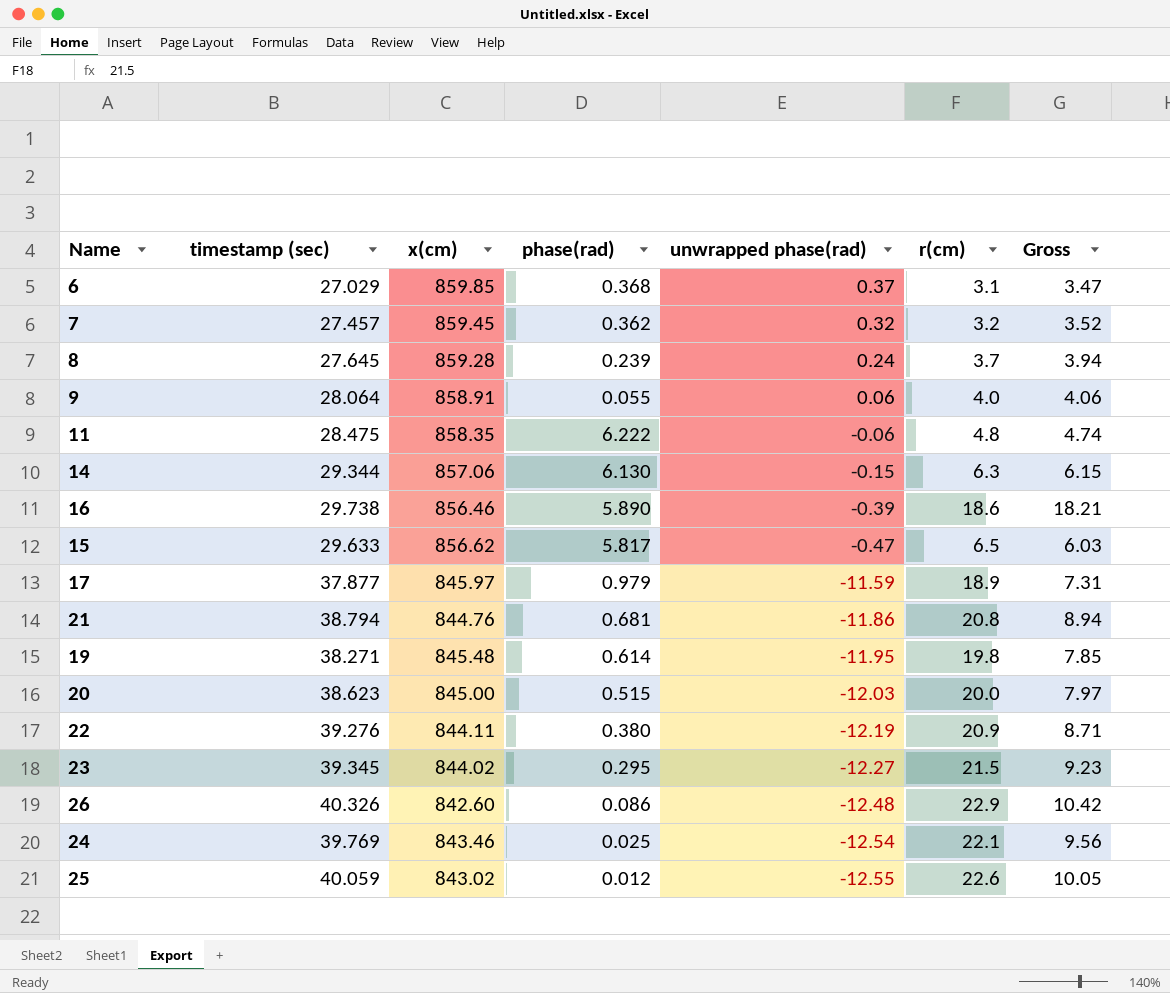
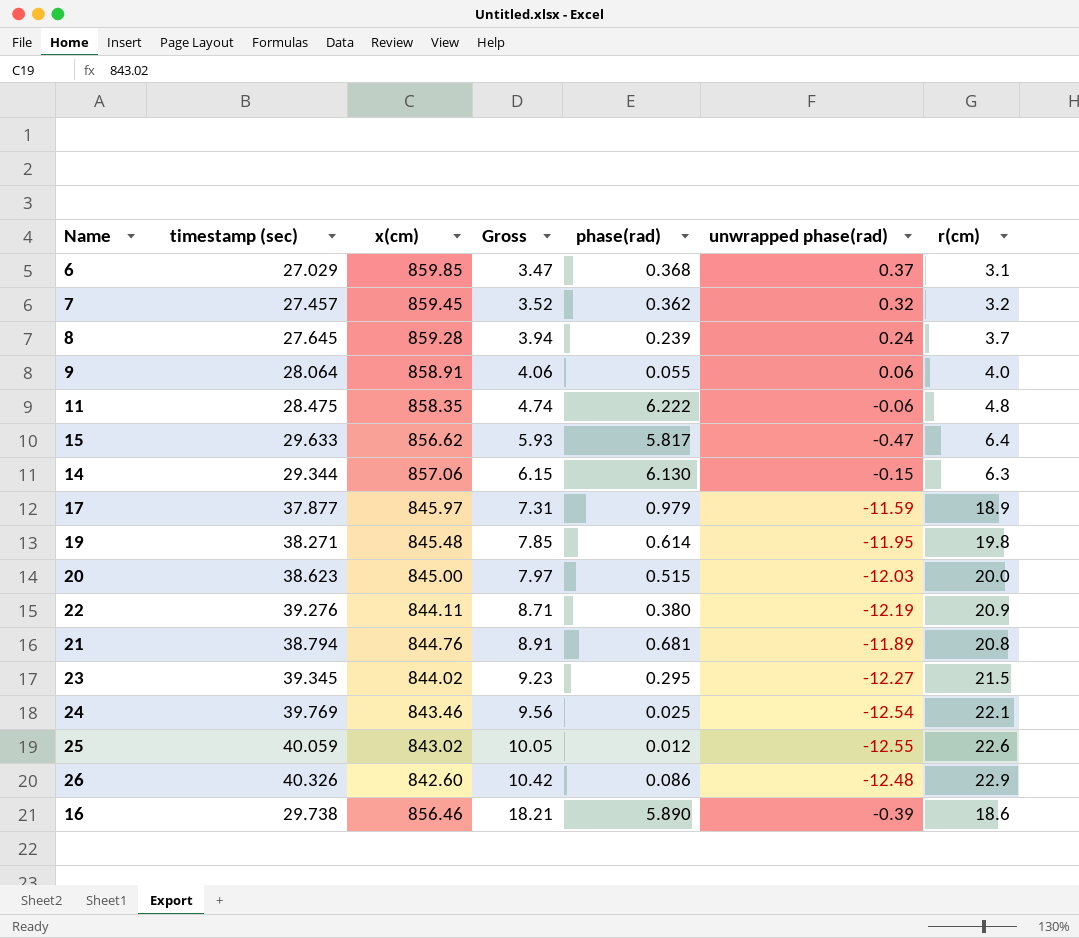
row order: unwrapped phase(rad) descending -> Gross ascending
column Gross | position: 7 -> 4
15 | Gross: 6.03 -> 5.93
15 | r(cm): 6.5 -> 6.4
21 | Gross: 8.94 -> 8.91
21 | unwrapped phase(rad): -11.86 -> -11.89

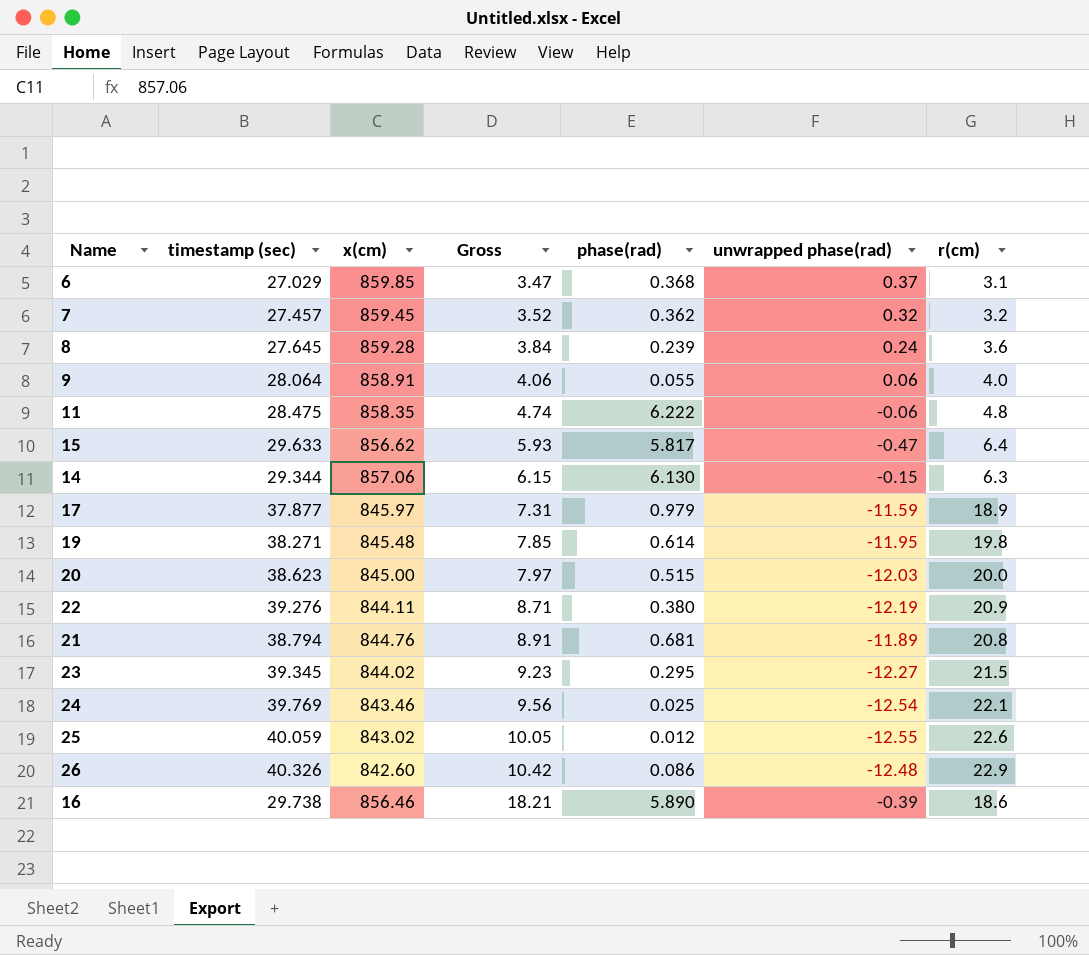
8 | Gross: 3.94 -> 3.84
8 | r(cm): 3.7 -> 3.6

